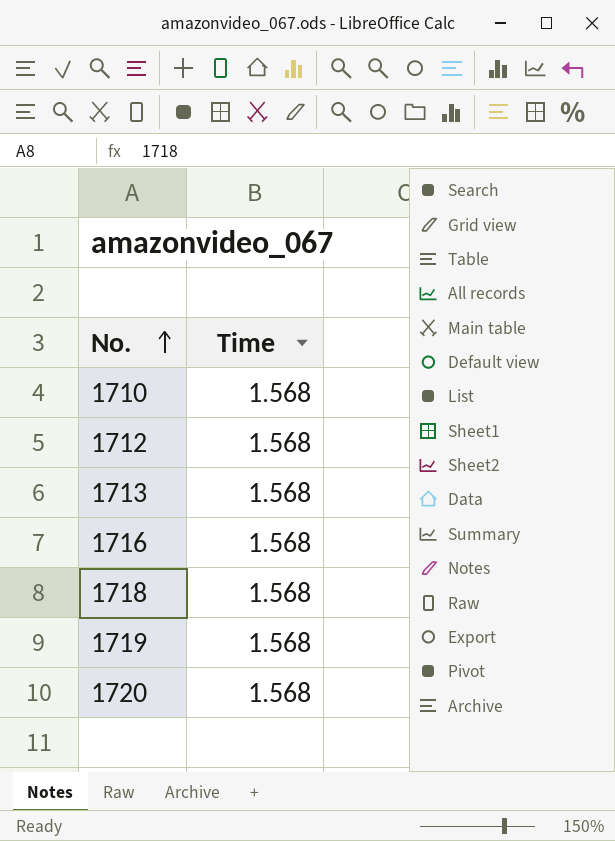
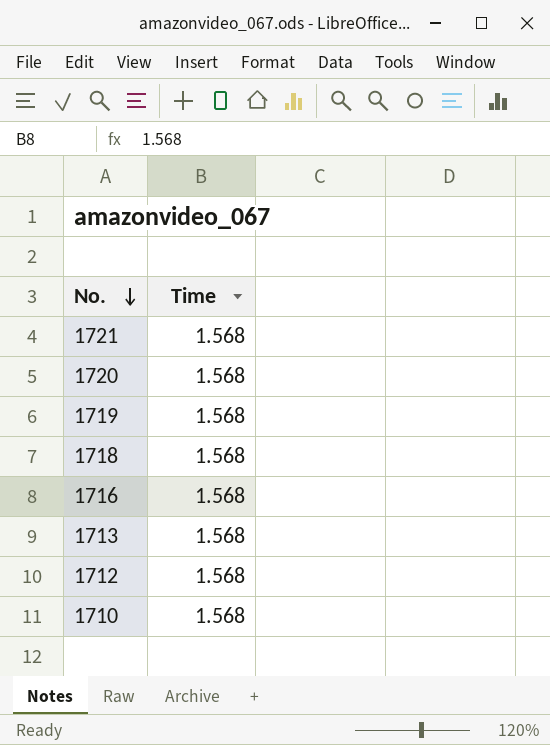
row order: No. ascending -> No. descending
row 1721: none -> 1.568

